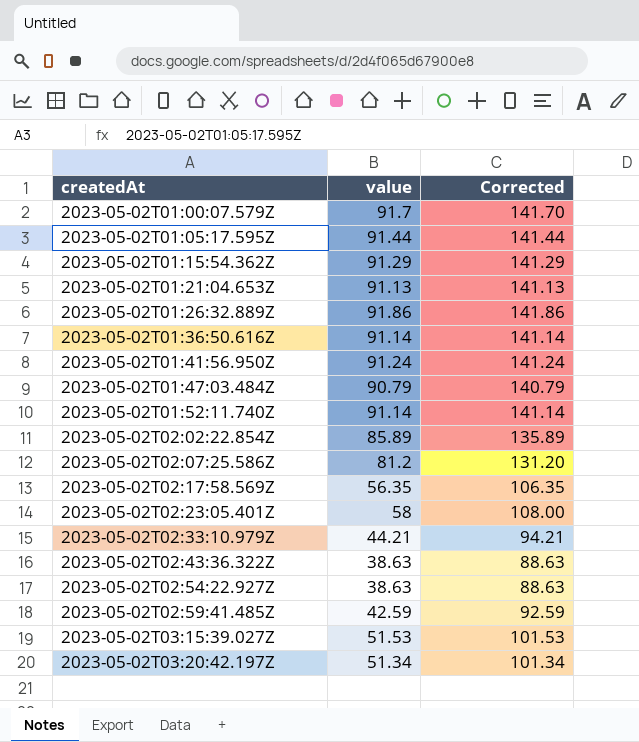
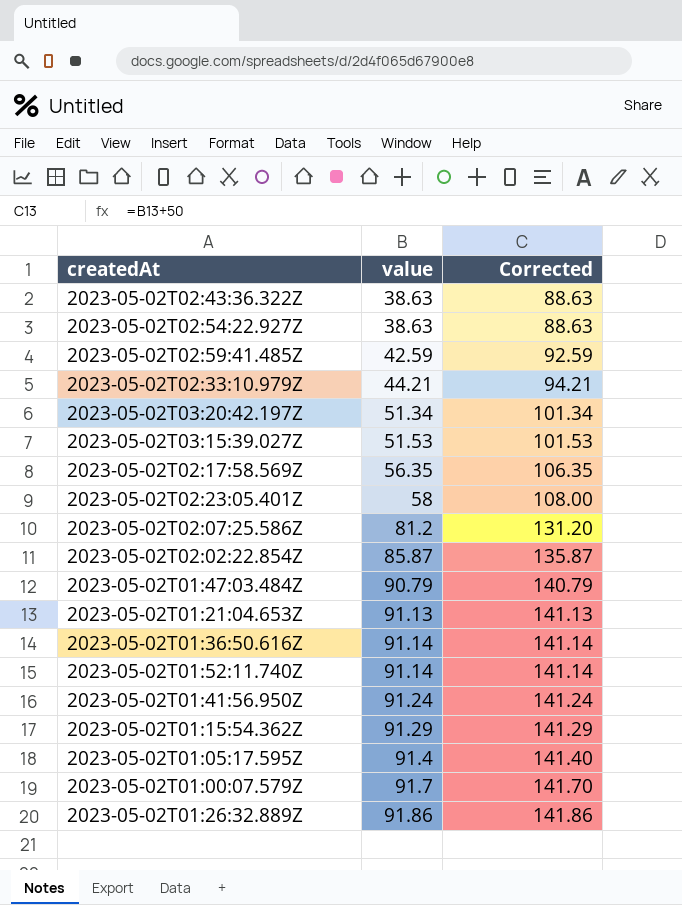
row order: createdAt ascending -> value ascending
2023-05-02T02:02:22.854Z | value: 85.89 -> 85.87
2023-05-02T02:02:22.854Z | Corrected: 135.89 -> 135.87
2023-05-02T01:05:17.595Z | value: 91.44 -> 91.4
2023-05-02T01:05:17.595Z | Corrected: 141.44 -> 141.40

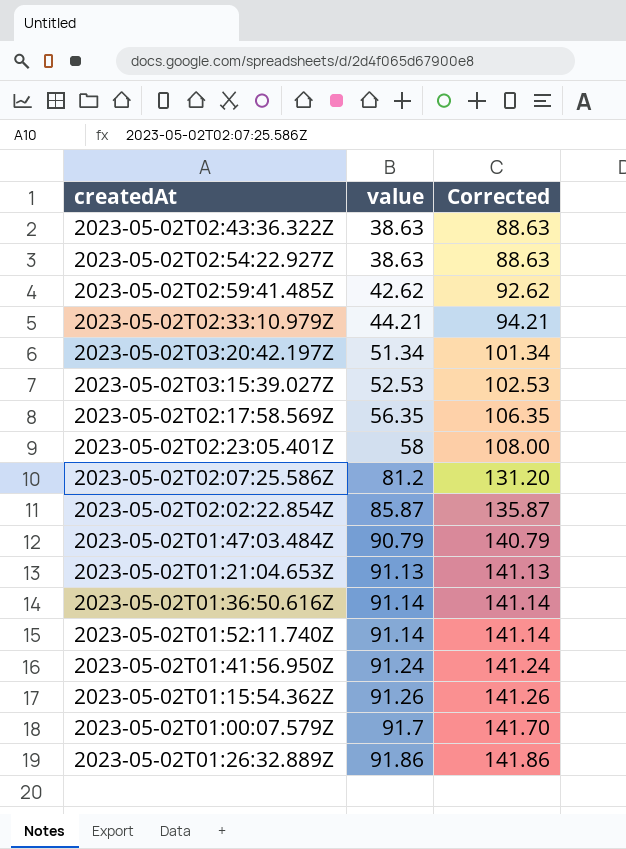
row 2023-05-02T01:05:17.595Z: 91.4 | 141.40 -> none
2023-05-02T02:59:41.485Z | value: 42.59 -> 42.62
2023-05-02T02:59:41.485Z | Corrected: 92.59 -> 92.62
2023-05-02T03:15:39.027Z | value: 51.53 -> 52.53
2023-05-02T03:15:39.027Z | Corrected: 101.53 -> 102.53
2023-05-02T01:15:54.362Z | value: 91.29 -> 91.26
2023-05-02T01:15:54.362Z | Corrected: 141.29 -> 141.26

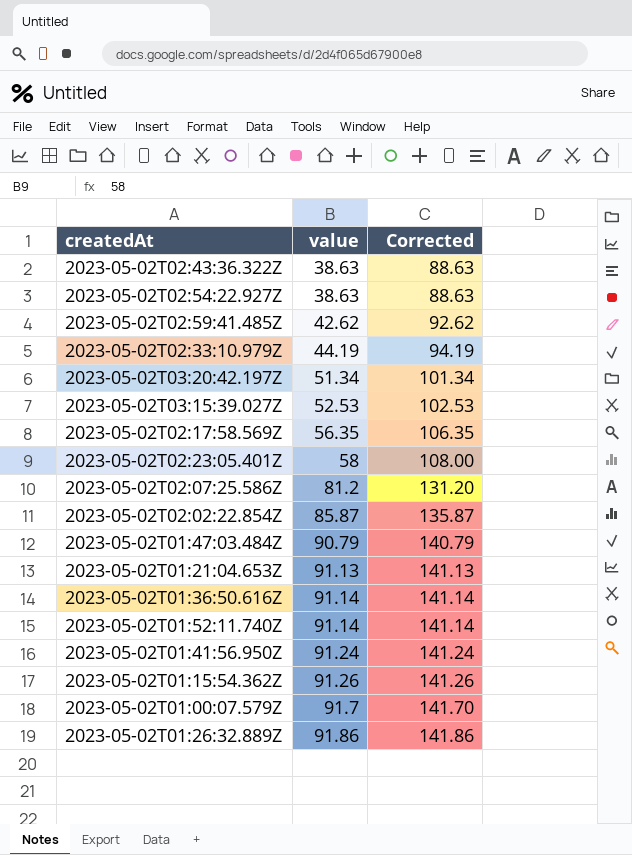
2023-05-02T02:33:10.979Z | value: 44.21 -> 44.19
2023-05-02T02:33:10.979Z | Corrected: 94.21 -> 94.19

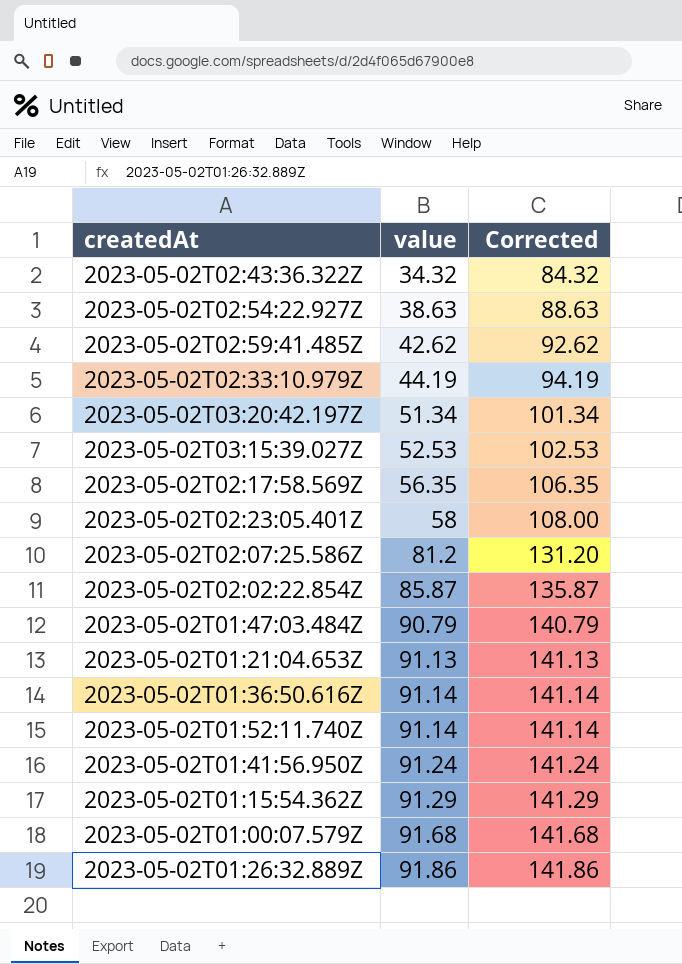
2023-05-02T02:43:36.322Z | value: 38.63 -> 34.32
2023-05-02T02:43:36.322Z | Corrected: 88.63 -> 84.32
2023-05-02T01:15:54.362Z | value: 91.26 -> 91.29
2023-05-02T01:15:54.362Z | Corrected: 141.26 -> 141.29
2023-05-02T01:00:07.579Z | value: 91.7 -> 91.68
2023-05-02T01:00:07.579Z | Corrected: 141.70 -> 141.68

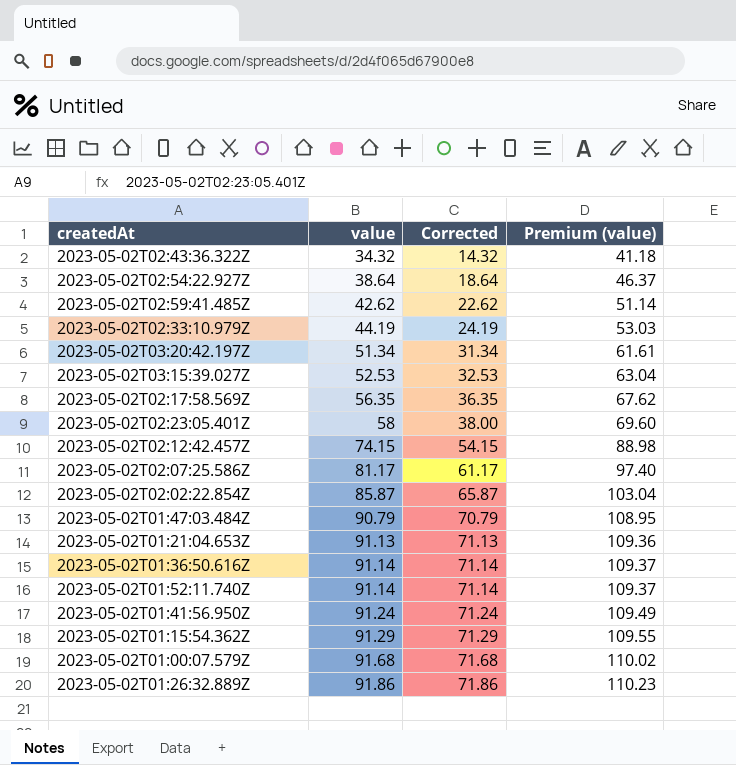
column Corrected | formula: [value] + 50 -> [value] - 20
column Premium (value) | formula: none -> [value] * 1.2
2023-05-02T02:54:22.927Z | value: 38.63 -> 38.64
row 2023-05-02T02:12:42.457Z: none -> 74.15 | 54.15 | 88.98
2023-05-02T02:07:25.586Z | value: 81.2 -> 81.17

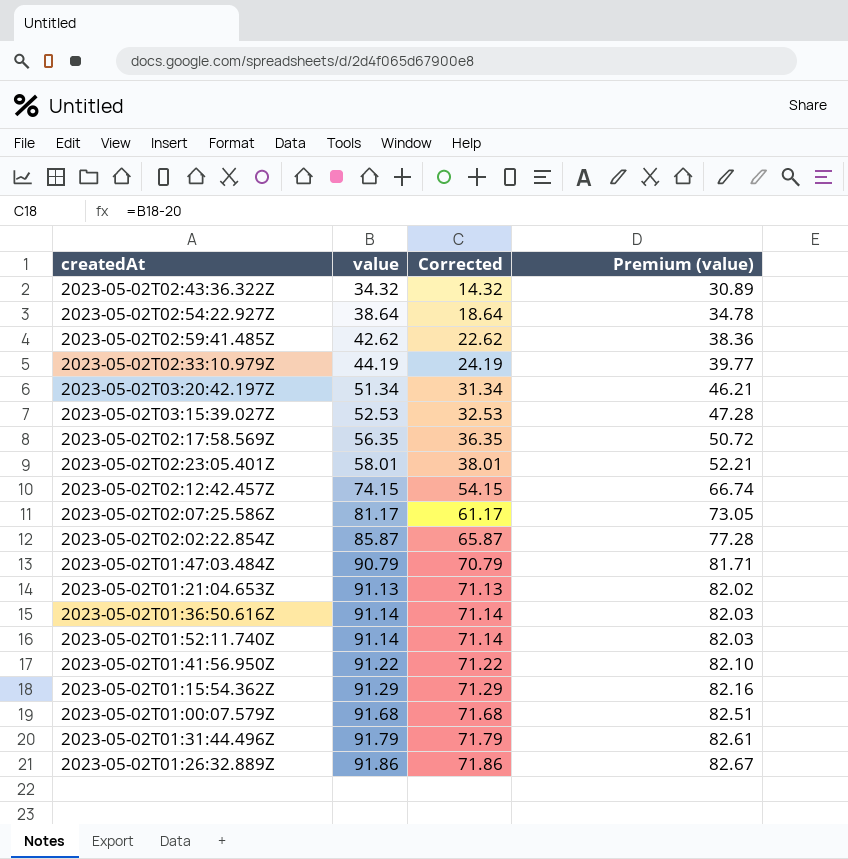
column Premium (value) | formula: [value] * 1.2 -> [value] * 0.9
2023-05-02T02:23:05.401Z | value: 58 -> 58.01
2023-05-02T02:23:05.401Z | Corrected: 38.00 -> 38.01
2023-05-02T01:41:56.950Z | value: 91.24 -> 91.22
2023-05-02T01:41:56.950Z | Corrected: 71.24 -> 71.22
row 2023-05-02T01:31:44.496Z: none -> 91.79 | 71.79 | 82.61

